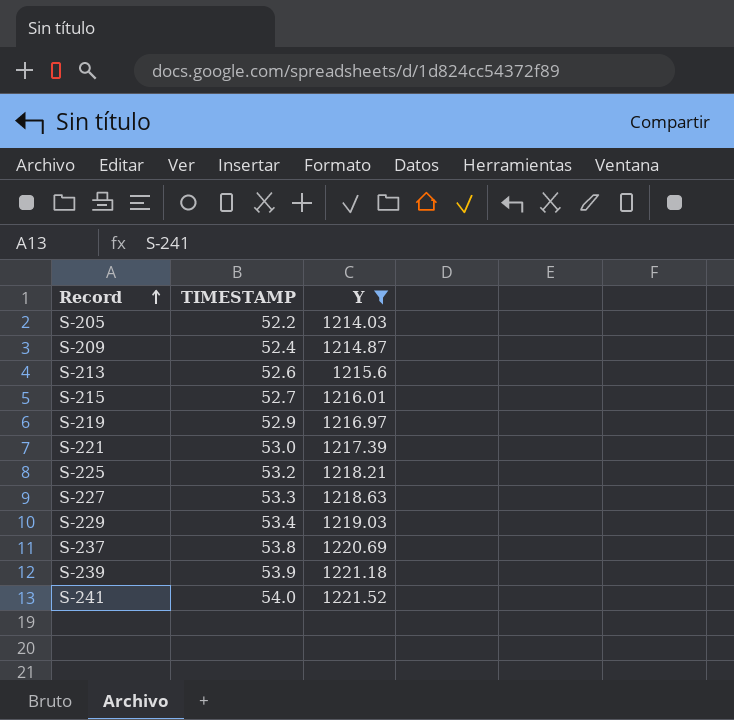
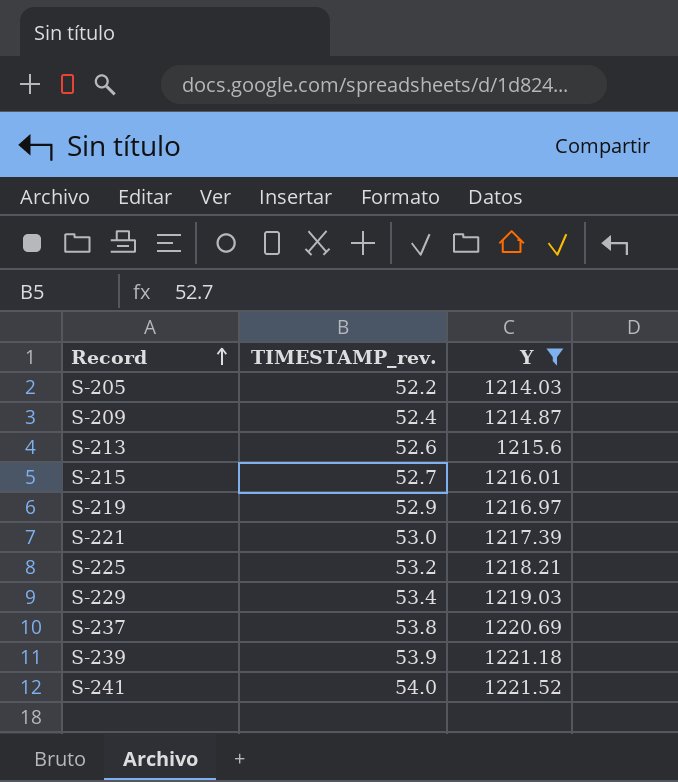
column name: TIMESTAMP -> TIMESTAMP_rev.
row S-227: 53.3 | 1218.63 -> none

